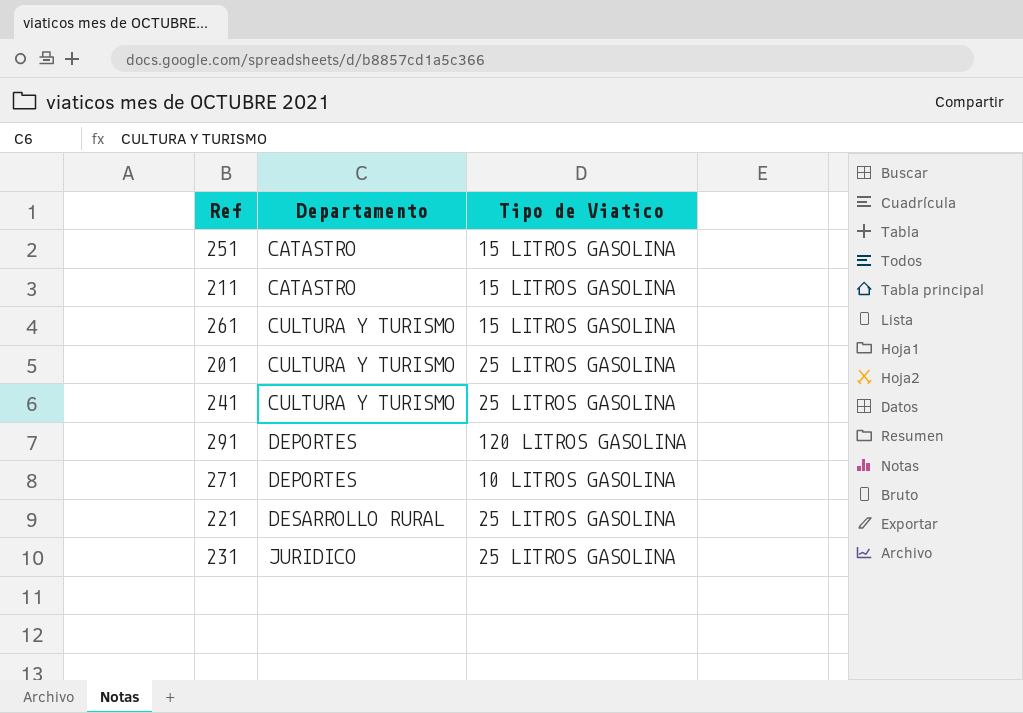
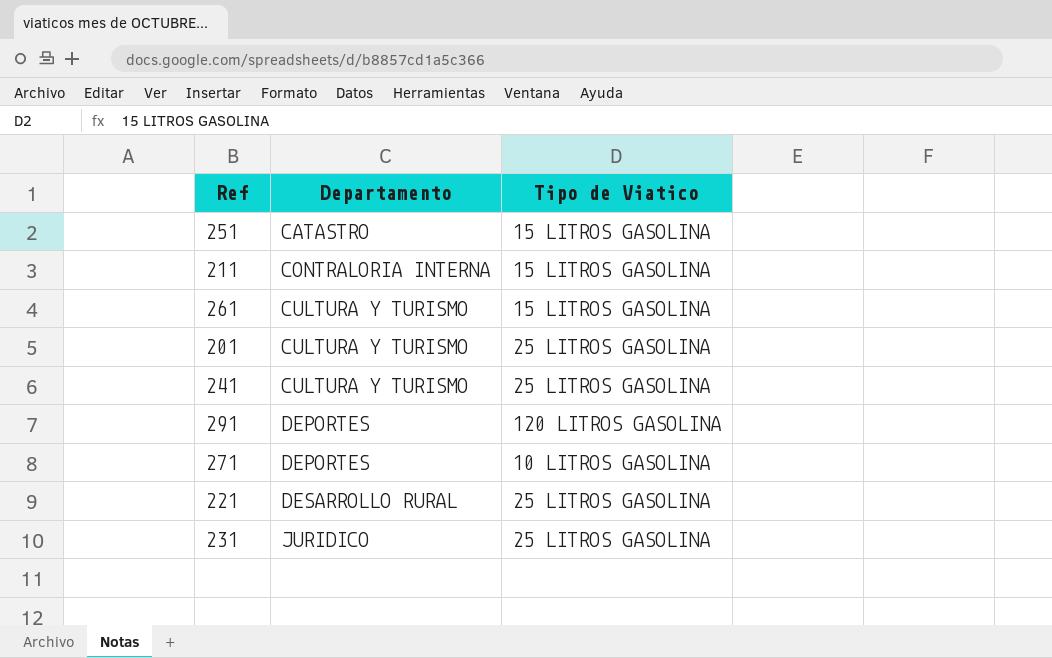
211 | Departamento: CATASTRO -> CONTRALORIA INTERNA

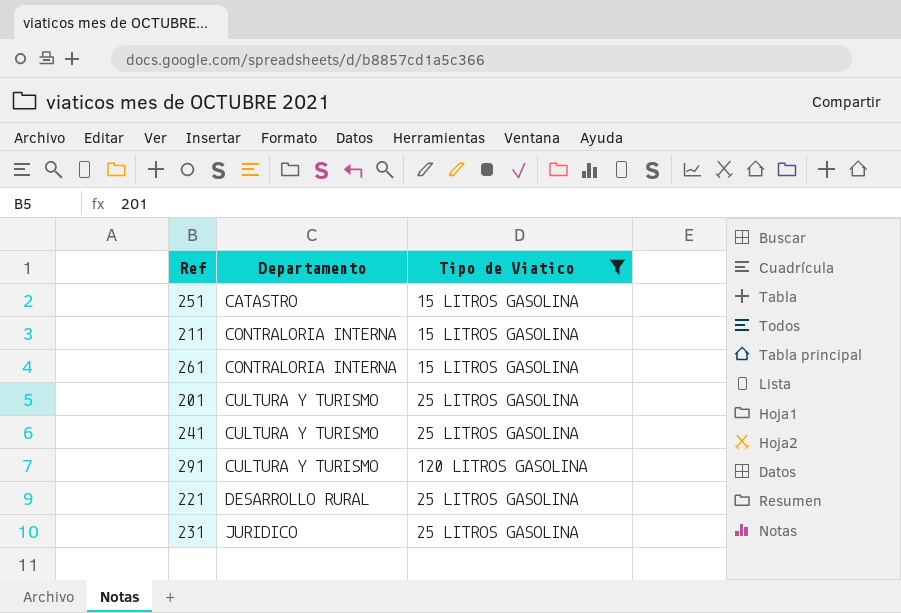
filter: none -> Tipo de Viatico != 10 LITROS GASOLINA
261 | Departamento: CULTURA Y TURISMO -> CONTRALORIA INTERNA
291 | Departamento: DEPORTES -> CULTURA Y TURISMO

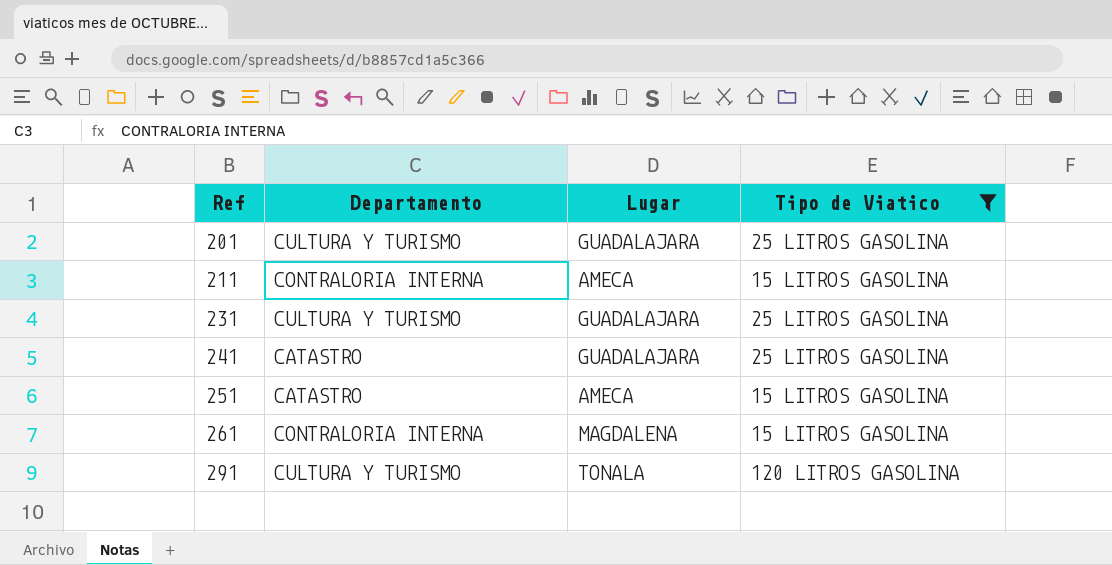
row order: Departamento ascending -> Ref ascending
column Lugar | position: none -> 3
row 221: DESARROLLO RURAL | 25 LITROS GASOLINA -> none
231 | Departamento: JURIDICO -> CULTURA Y TURISMO
241 | Departamento: CULTURA Y TURISMO -> CATASTRO

